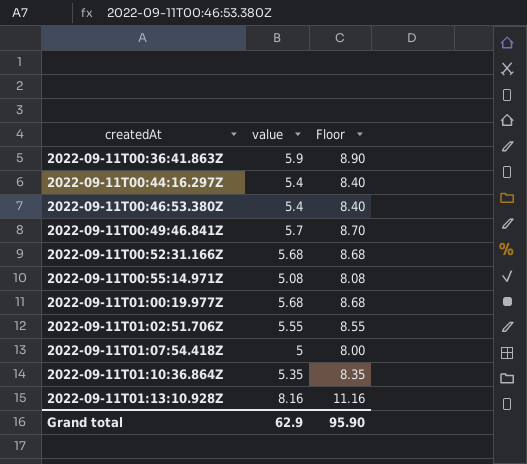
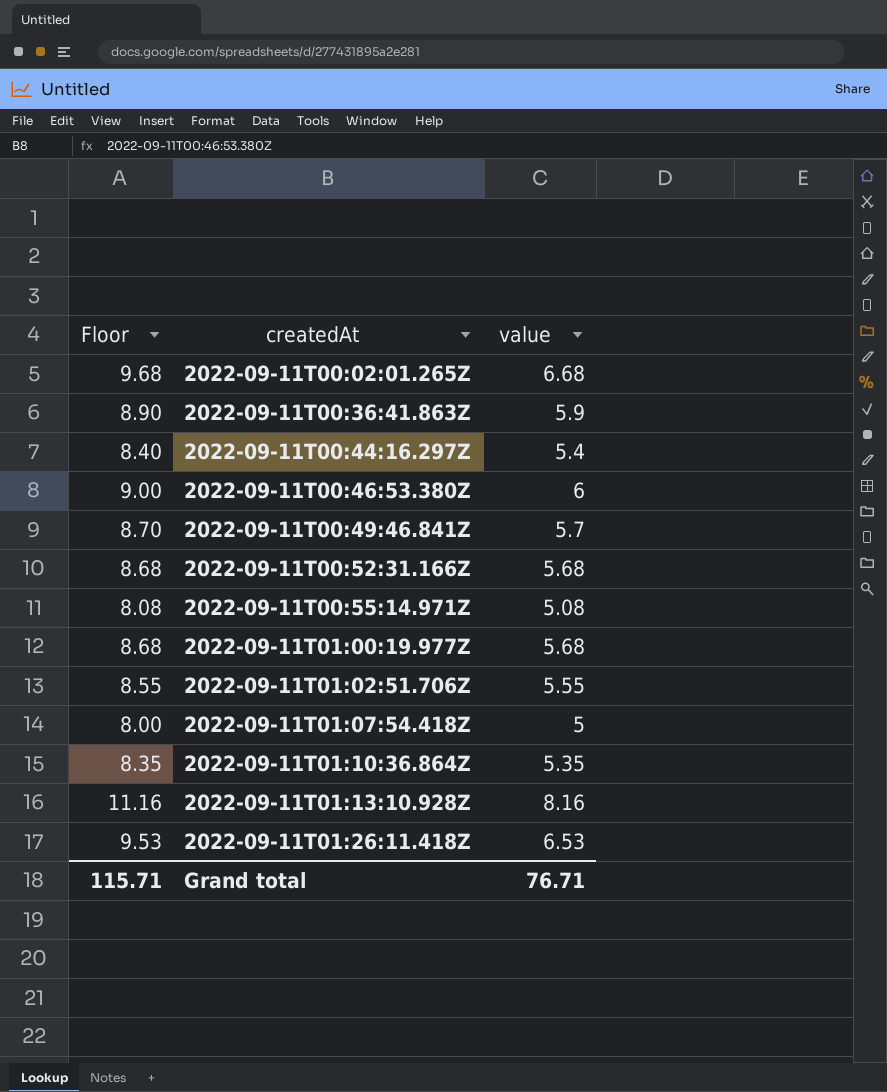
column Floor | position: 3 -> 1
row 2022-09-11T00:02:01.265Z: none -> 9.68 | 6.68
2022-09-11T00:46:53.380Z | Floor: 8.40 -> 9.00
2022-09-11T00:46:53.380Z | value: 5.4 -> 6
row 2022-09-11T01:26:11.418Z: none -> 9.53 | 6.53
Grand total | Floor: 95.90 -> 115.71
Grand total | value: 62.9 -> 76.71

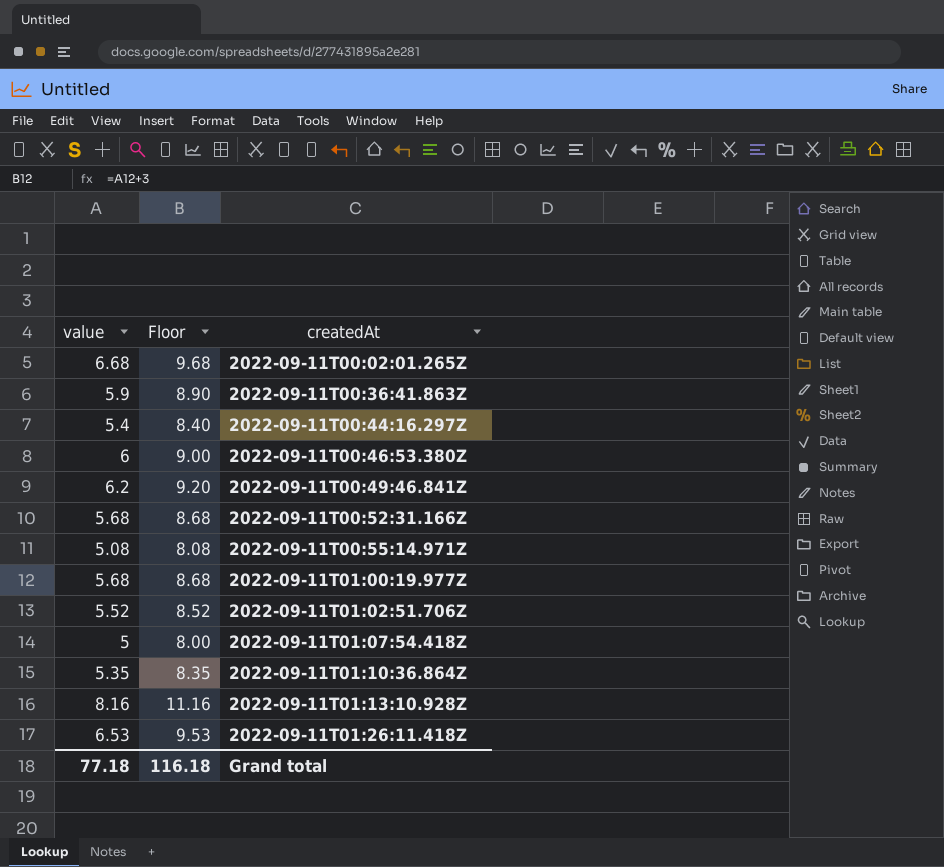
column value | position: 3 -> 1
2022-09-11T00:49:46.841Z | value: 5.7 -> 6.2
2022-09-11T00:49:46.841Z | Floor: 8.70 -> 9.20
2022-09-11T01:02:51.706Z | value: 5.55 -> 5.52
2022-09-11T01:02:51.706Z | Floor: 8.55 -> 8.52
Grand total | value: 76.71 -> 77.18
Grand total | Floor: 115.71 -> 116.18

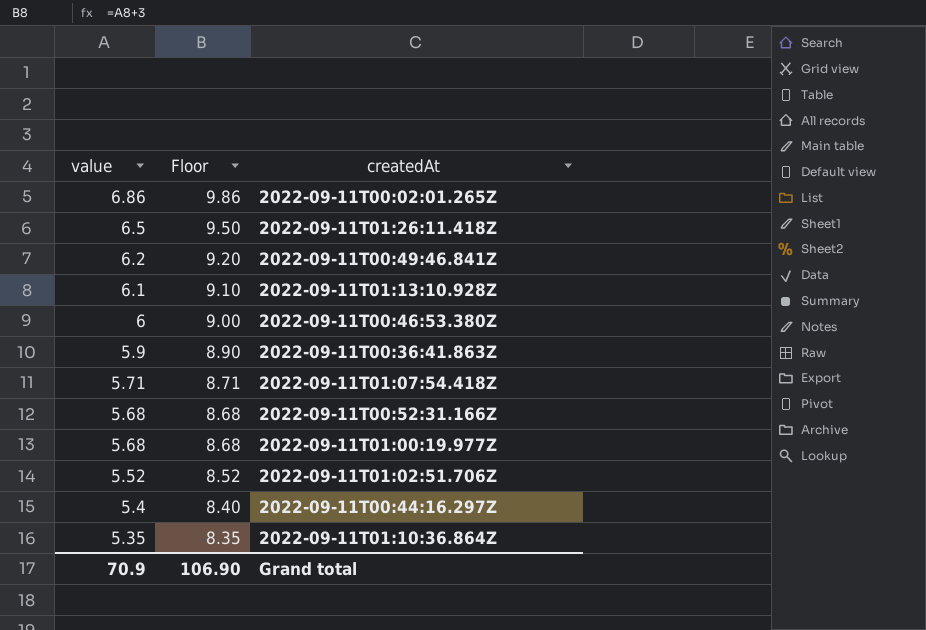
row order: createdAt ascending -> value descending
row 2022-09-11T00:55:14.971Z: 5.08 | 8.08 -> none
2022-09-11T00:02:01.265Z | value: 6.68 -> 6.86
2022-09-11T00:02:01.265Z | Floor: 9.68 -> 9.86
2022-09-11T01:26:11.418Z | value: 6.53 -> 6.5
2022-09-11T01:26:11.418Z | Floor: 9.53 -> 9.50
2022-09-11T01:13:10.928Z | value: 8.16 -> 6.1
2022-09-11T01:13:10.928Z | Floor: 11.16 -> 9.10
2022-09-11T01:07:54.418Z | value: 5 -> 5.71
2022-09-11T01:07:54.418Z | Floor: 8.00 -> 8.71
Grand total | value: 77.18 -> 70.9
Grand total | Floor: 116.18 -> 106.90

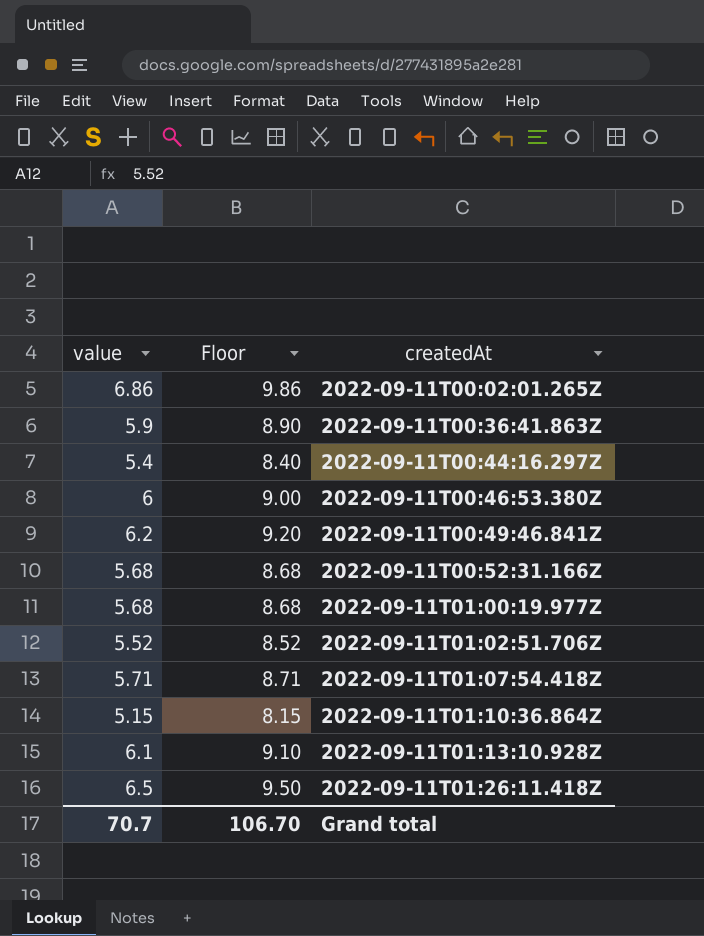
row order: value descending -> createdAt ascending
2022-09-11T01:10:36.864Z | value: 5.35 -> 5.15
2022-09-11T01:10:36.864Z | Floor: 8.35 -> 8.15
Grand total | value: 70.9 -> 70.7
Grand total | Floor: 106.90 -> 106.70

